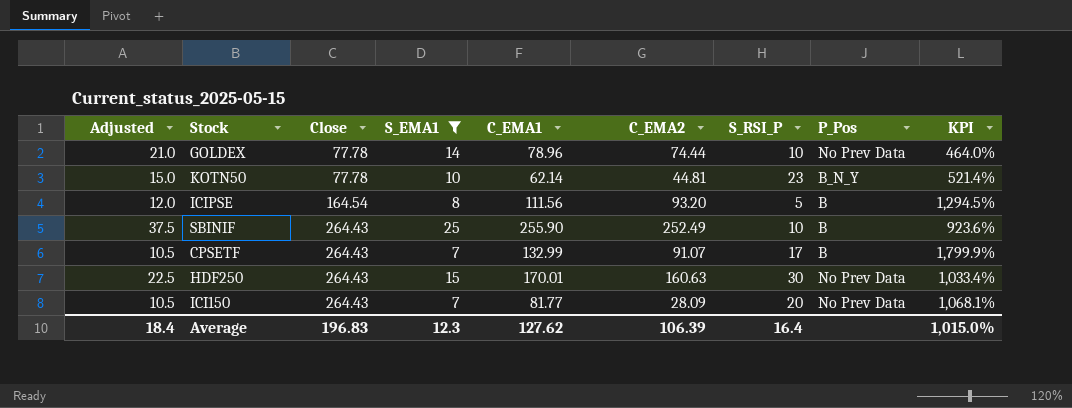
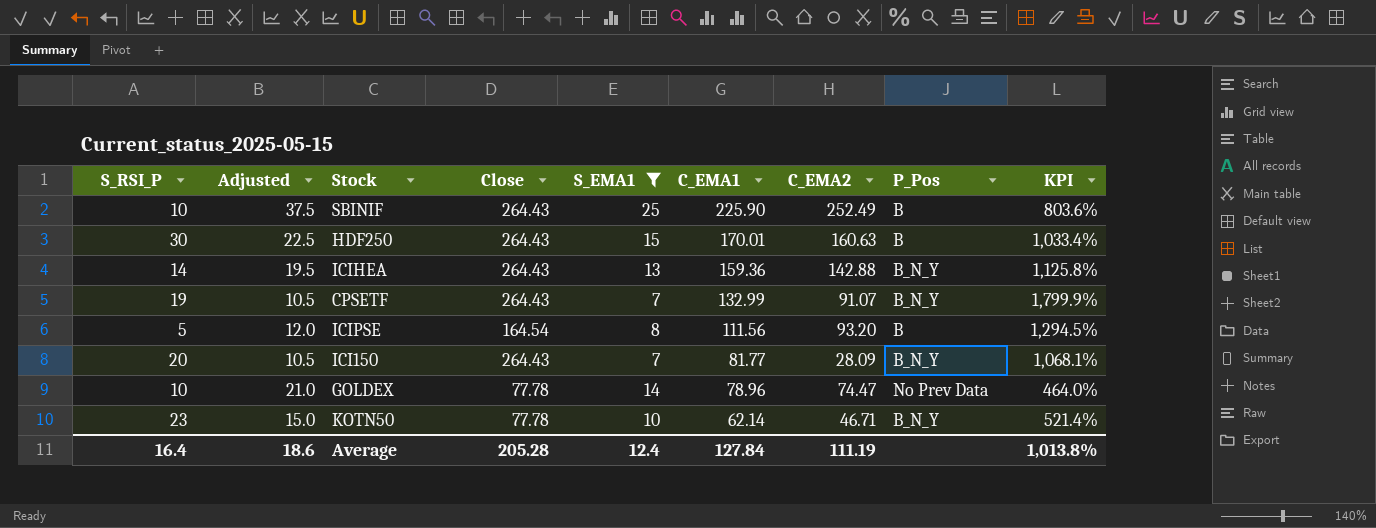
row order: Close ascending -> C_EMA1 descending
column S_RSI_P | position: 7 -> 1
SBINIF | C_EMA1: 255.90 -> 225.90
SBINIF | KPI: 923.6% -> 803.6%
HDF250 | P_Pos: No Prev Data -> B
row ICIHEA: none -> 14 | 19.5 | 264.43 | 13 | 159.36 | 142.88 | B_N_Y | 1,125.8%
CPSETF | S_RSI_P: 17 -> 19
CPSETF | P_Pos: B -> B_N_Y
ICI150 | P_Pos: No Prev Data -> B_N_Y
GOLDEX | C_EMA2: 74.44 -> 74.47
KOTN50 | C_EMA2: 44.81 -> 46.71
Average | Adjusted: 18.4 -> 18.6
Average | Close: 196.83 -> 205.28
Average | S_EMA1: 12.3 -> 12.4
Average | C_EMA1: 127.62 -> 127.84
Average | C_EMA2: 106.39 -> 111.19
Average | KPI: 1,015.0% -> 1,013.8%

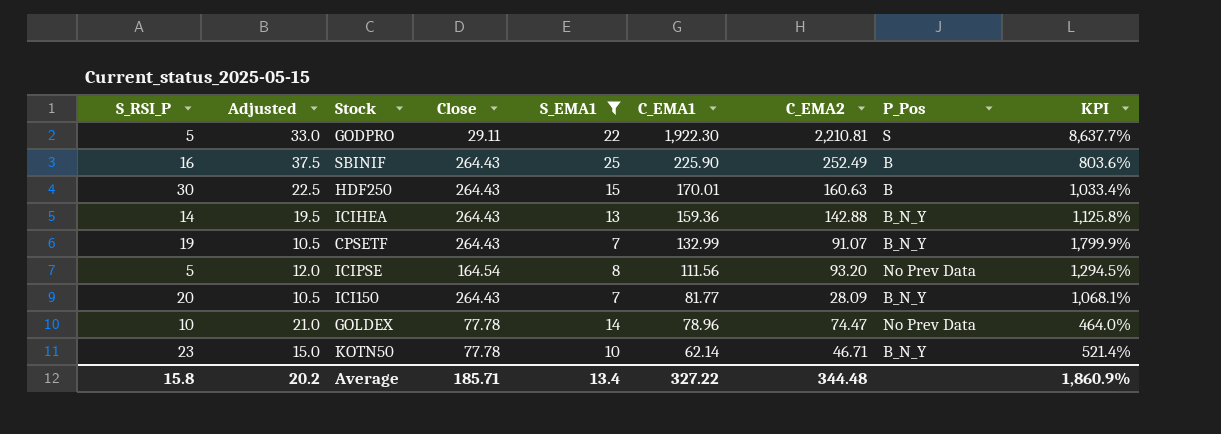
row GODPRO: none -> 5 | 33.0 | 29.11 | 22 | 1,922.30 | 2,210.81 | S | 8,637.7%
SBINIF | S_RSI_P: 10 -> 16
ICIPSE | P_Pos: B -> No Prev Data
Average | S_RSI_P: 16.4 -> 15.8
Average | Adjusted: 18.6 -> 20.2
Average | Close: 205.28 -> 185.71
Average | S_EMA1: 12.4 -> 13.4
Average | C_EMA1: 127.84 -> 327.22
Average | C_EMA2: 111.19 -> 344.48
Average | KPI: 1,013.8% -> 1,860.9%

